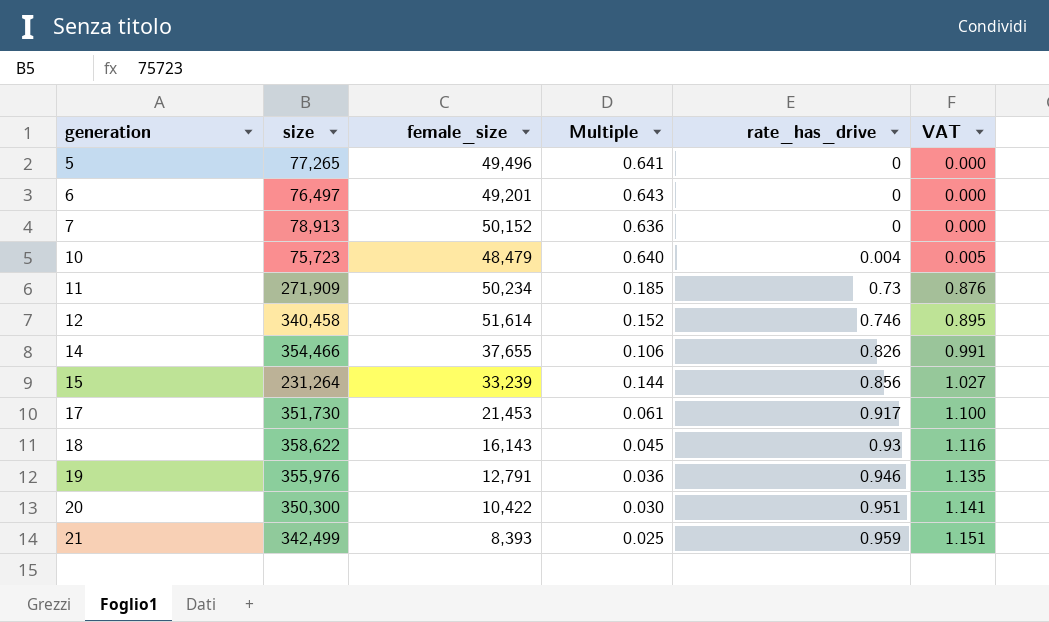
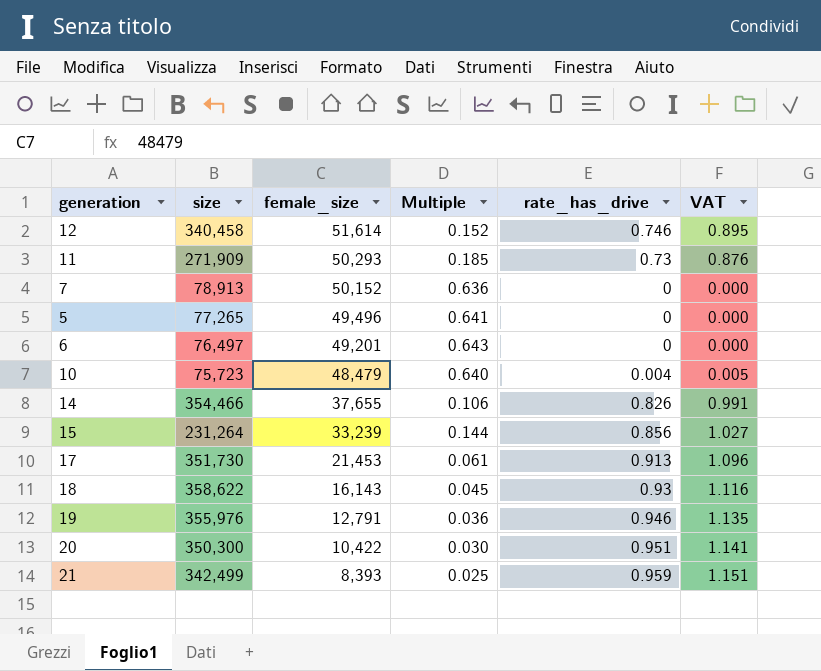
row order: generation ascending -> female_size descending
11 | female_size: 50,234 -> 50,293
17 | rate_has_drive: 0.917 -> 0.913
17 | VAT: 1.100 -> 1.096

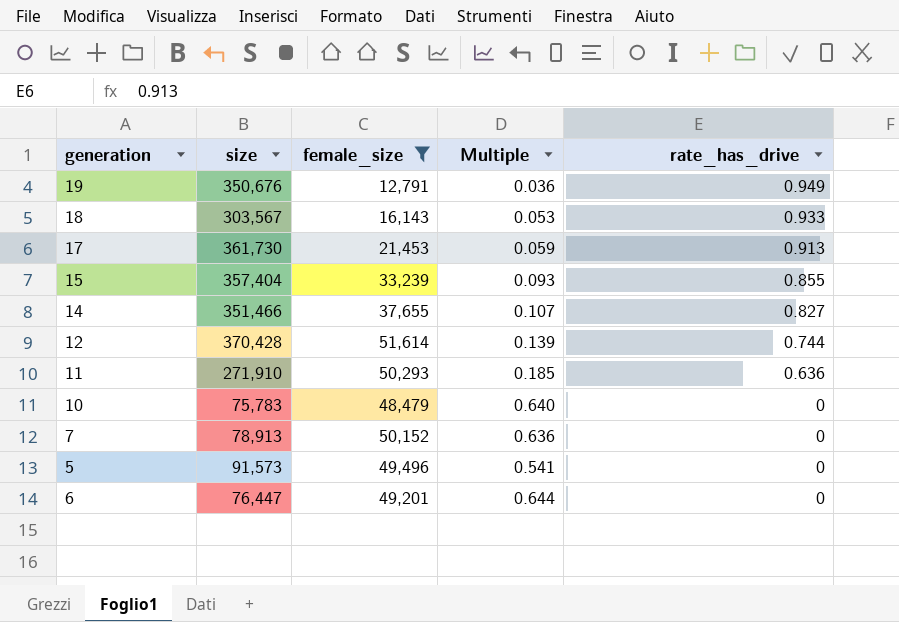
filter: none -> female_size >= 12,791
row order: female_size descending -> rate_has_drive descending
column VAT | formula: [rate_has_drive] * 1.2 -> none
19 | size: 355,976 -> 350,676
19 | rate_has_drive: 0.946 -> 0.949
18 | size: 358,622 -> 303,567
18 | Multiple: 0.045 -> 0.053
18 | rate_has_drive: 0.93 -> 0.933
17 | size: 351,730 -> 361,730
17 | Multiple: 0.061 -> 0.059
15 | size: 231,264 -> 357,404
15 | Multiple: 0.144 -> 0.093
15 | rate_has_drive: 0.856 -> 0.855
14 | size: 354,466 -> 351,466
14 | Multiple: 0.106 -> 0.107
14 | rate_has_drive: 0.826 -> 0.827
12 | size: 340,458 -> 370,428
12 | Multiple: 0.152 -> 0.139
12 | rate_has_drive: 0.746 -> 0.744
11 | size: 271,909 -> 271,910
11 | rate_has_drive: 0.73 -> 0.636
10 | size: 75,723 -> 75,783
10 | rate_has_drive: 0.004 -> 0
5 | size: 77,265 -> 91,573
5 | Multiple: 0.641 -> 0.541
6 | size: 76,497 -> 76,447
6 | Multiple: 0.643 -> 0.644

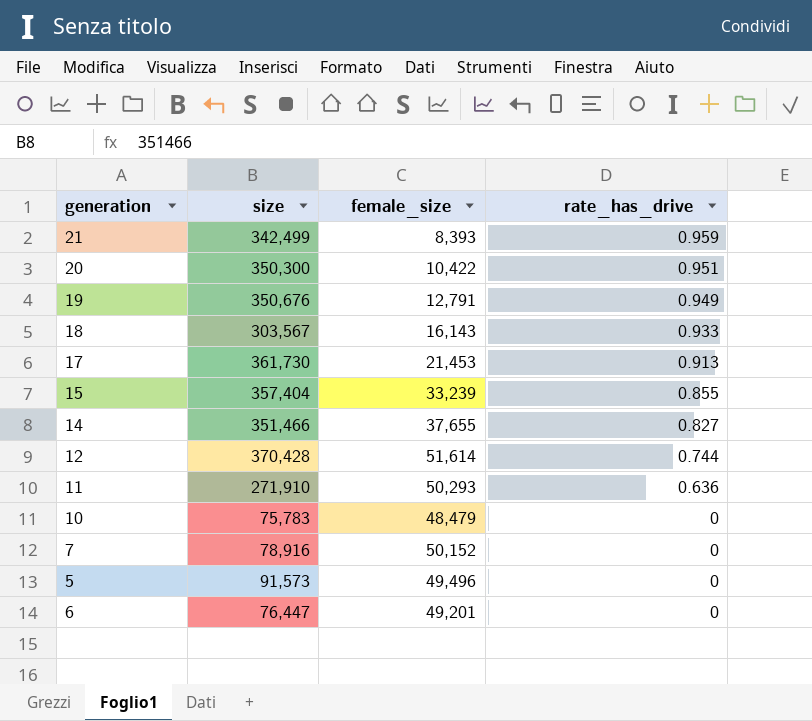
filter: female_size >= 12,791 -> none
column Multiple | formula: [female_size] / [size] -> none
7 | size: 78,913 -> 78,916

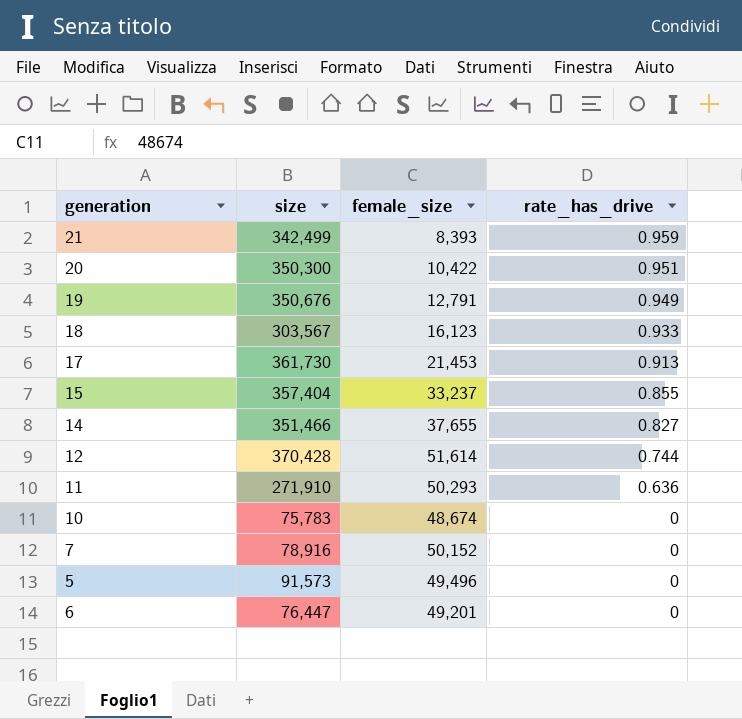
18 | female_size: 16,143 -> 16,123
15 | female_size: 33,239 -> 33,237
10 | female_size: 48,479 -> 48,674

